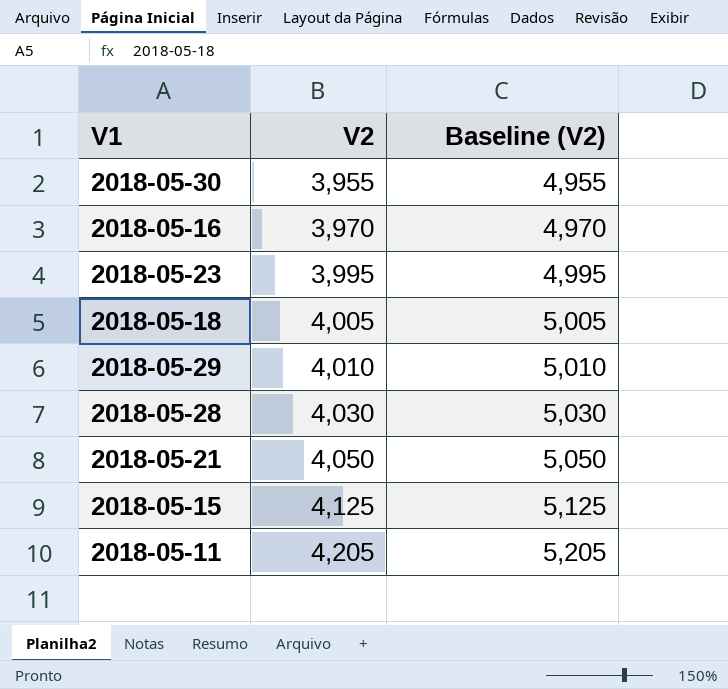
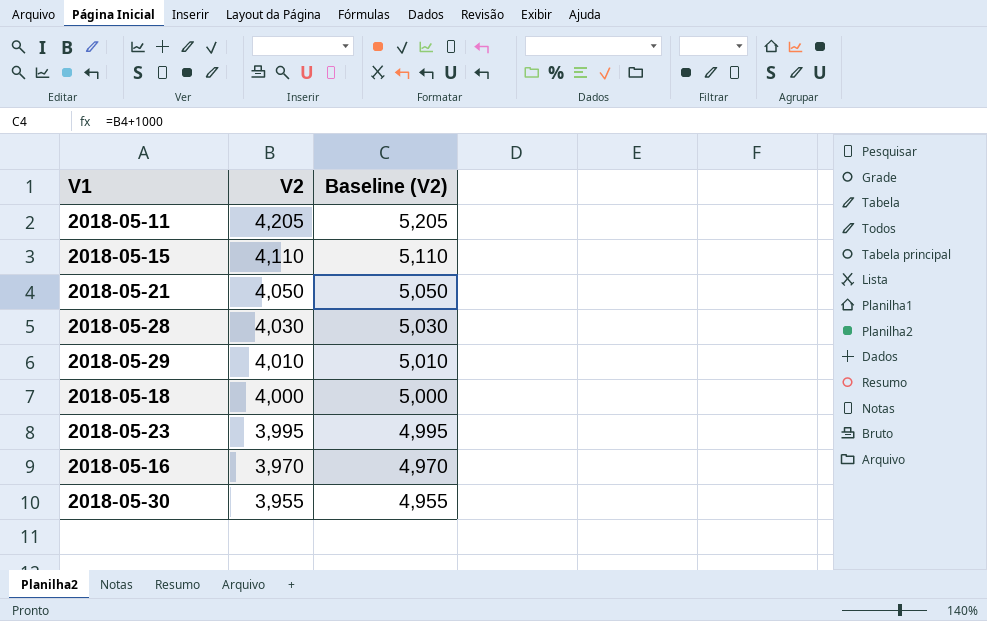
row order: V2 ascending -> V2 descending
2018-05-15 | V2: 4,125 -> 4,110
2018-05-15 | Baseline (V2): 5,125 -> 5,110
2018-05-18 | V2: 4,005 -> 4,000
2018-05-18 | Baseline (V2): 5,005 -> 5,000

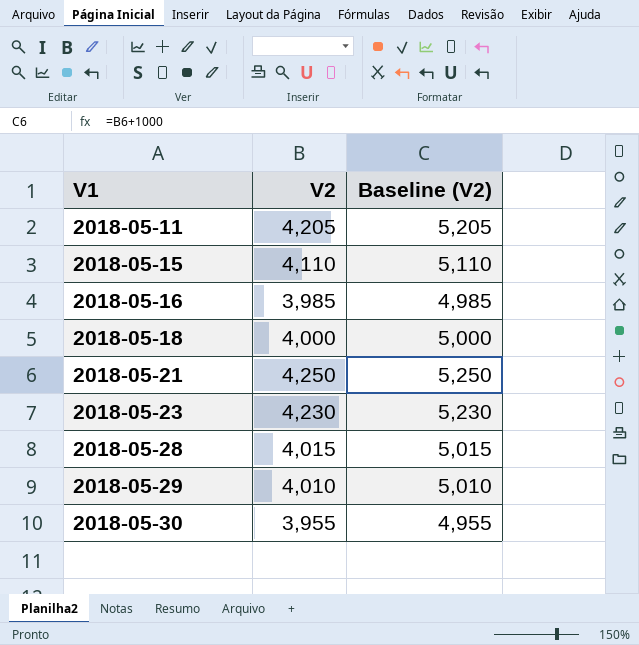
row order: V2 descending -> V1 ascending
2018-05-16 | V2: 3,970 -> 3,985
2018-05-16 | Baseline (V2): 4,970 -> 4,985
2018-05-21 | V2: 4,050 -> 4,250
2018-05-21 | Baseline (V2): 5,050 -> 5,250
2018-05-23 | V2: 3,995 -> 4,230
2018-05-23 | Baseline (V2): 4,995 -> 5,230
2018-05-28 | V2: 4,030 -> 4,015
2018-05-28 | Baseline (V2): 5,030 -> 5,015

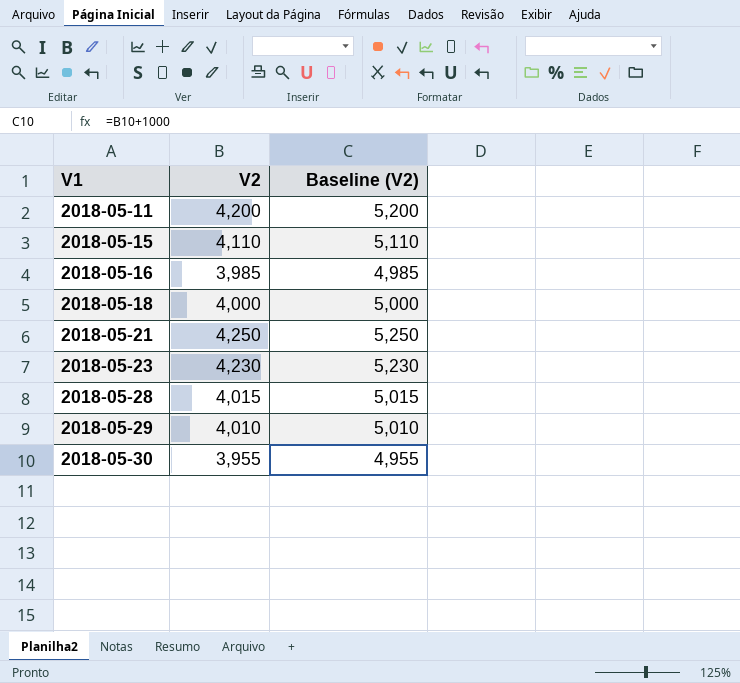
2018-05-11 | V2: 4,205 -> 4,200
2018-05-11 | Baseline (V2): 5,205 -> 5,200

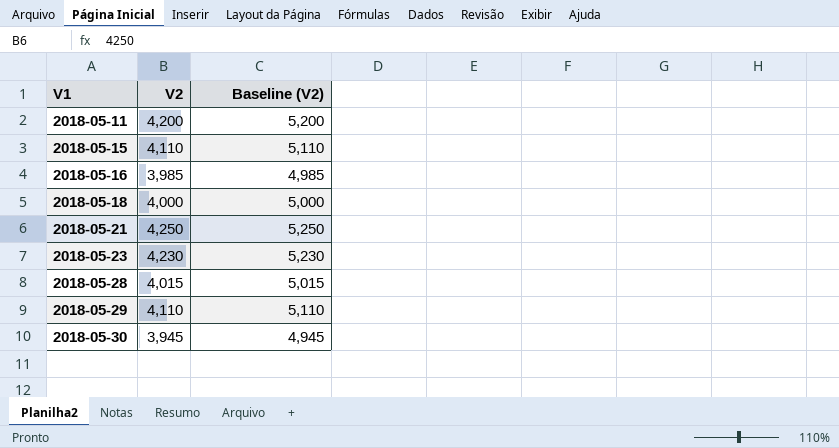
2018-05-29 | V2: 4,010 -> 4,110
2018-05-29 | Baseline (V2): 5,010 -> 5,110
2018-05-30 | V2: 3,955 -> 3,945
2018-05-30 | Baseline (V2): 4,955 -> 4,945

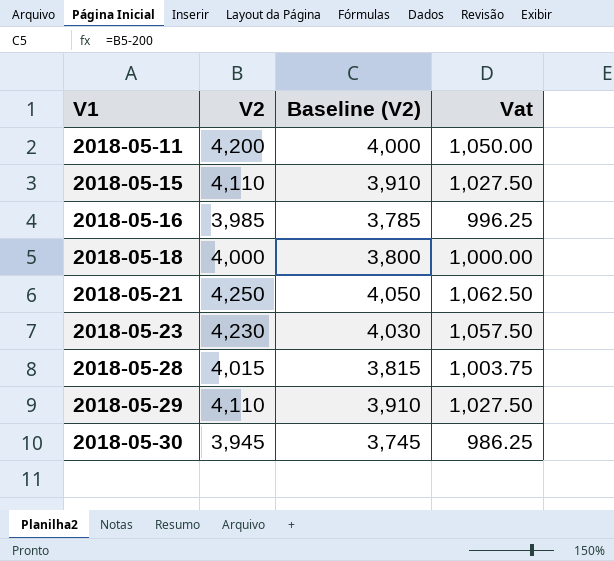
column Baseline (V2) | formula: [V2] + 1000 -> [V2] - 200
column Vat | formula: none -> [V2] * 0.25

